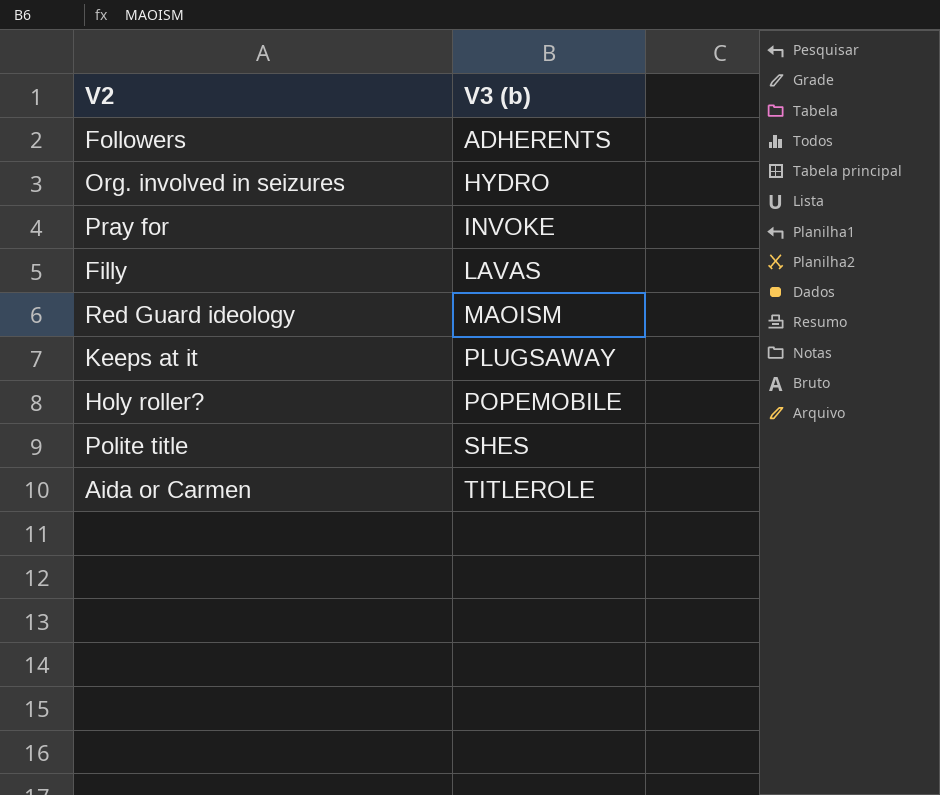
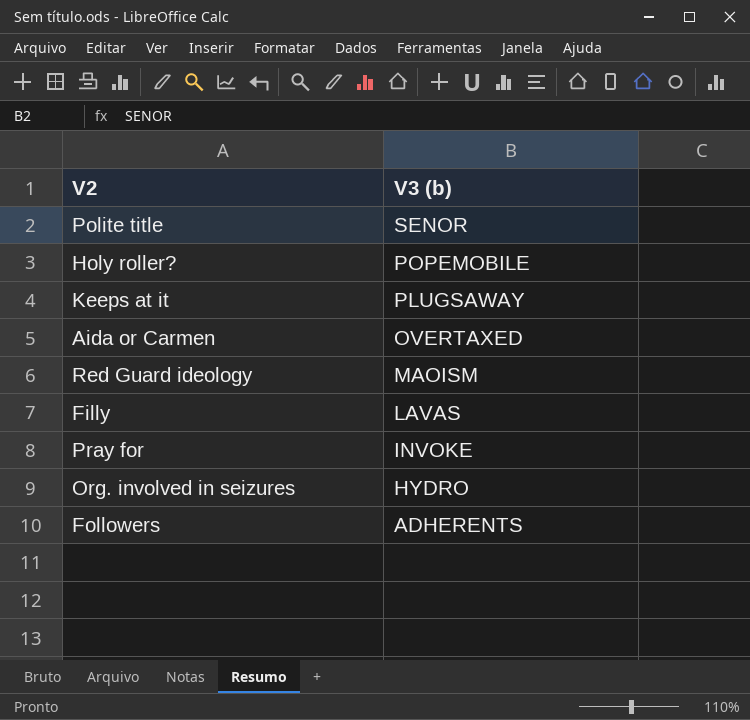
row order: V3 (b) ascending -> V3 (b) descending
Polite title | V3 (b): SHES -> SENOR
Aida or Carmen | V3 (b): TITLEROLE -> OVERTAXED

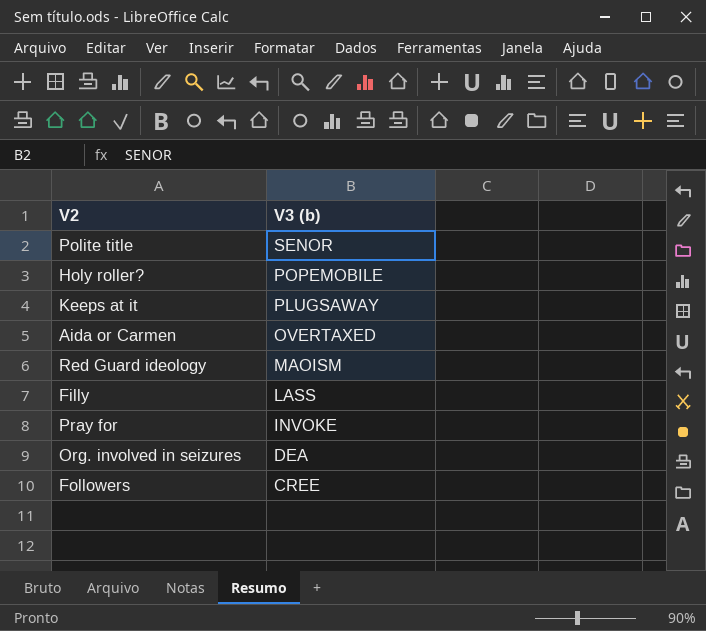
Filly | V3 (b): LAVAS -> LASS
Org. involved in seizures | V3 (b): HYDRO -> DEA
Followers | V3 (b): ADHERENTS -> CREE

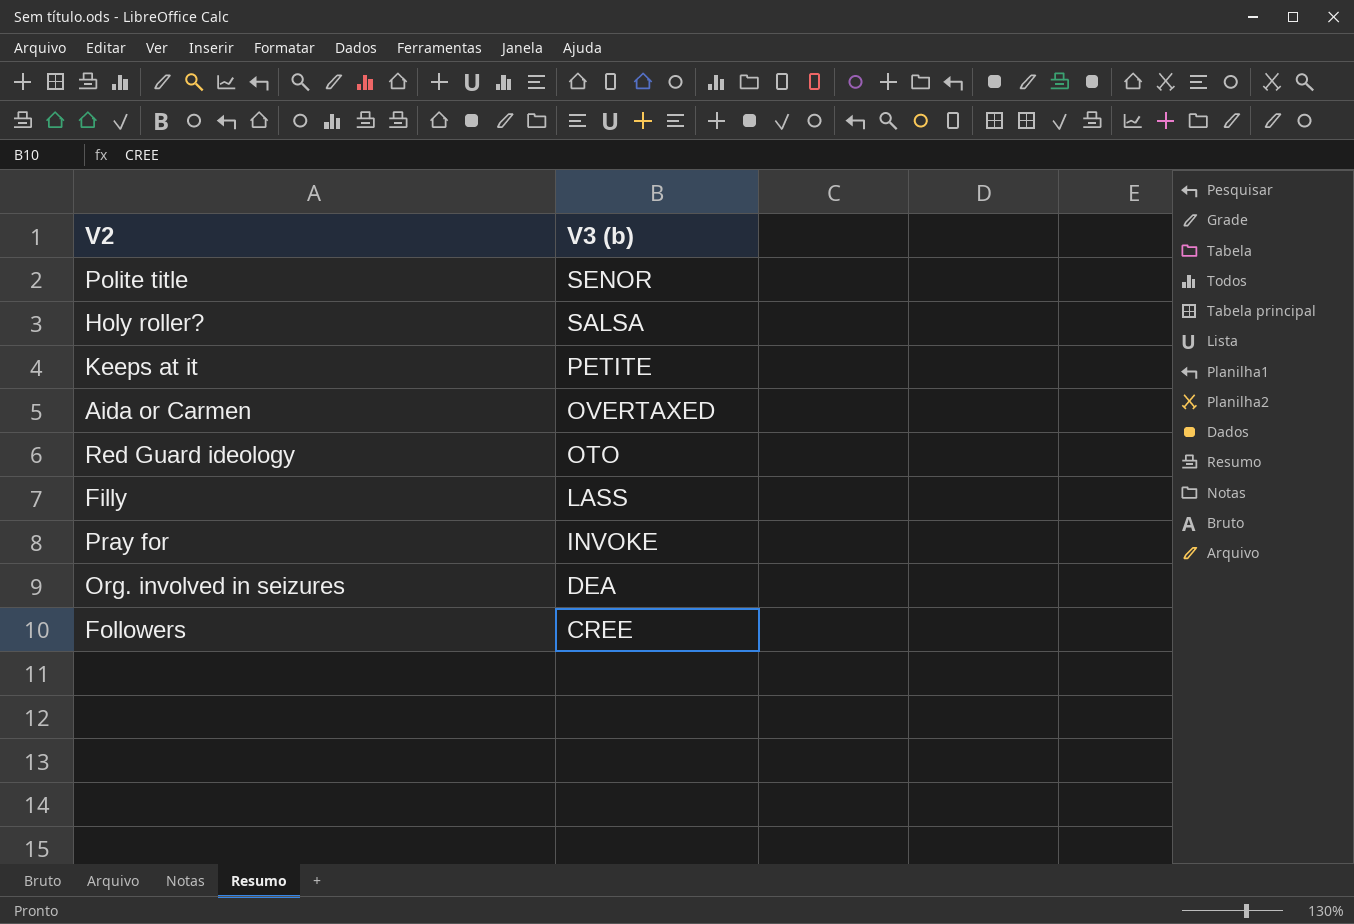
Holy roller? | V3 (b): POPEMOBILE -> SALSA
Keeps at it | V3 (b): PLUGSAWAY -> PETITE
Red Guard ideology | V3 (b): MAOISM -> OTO

